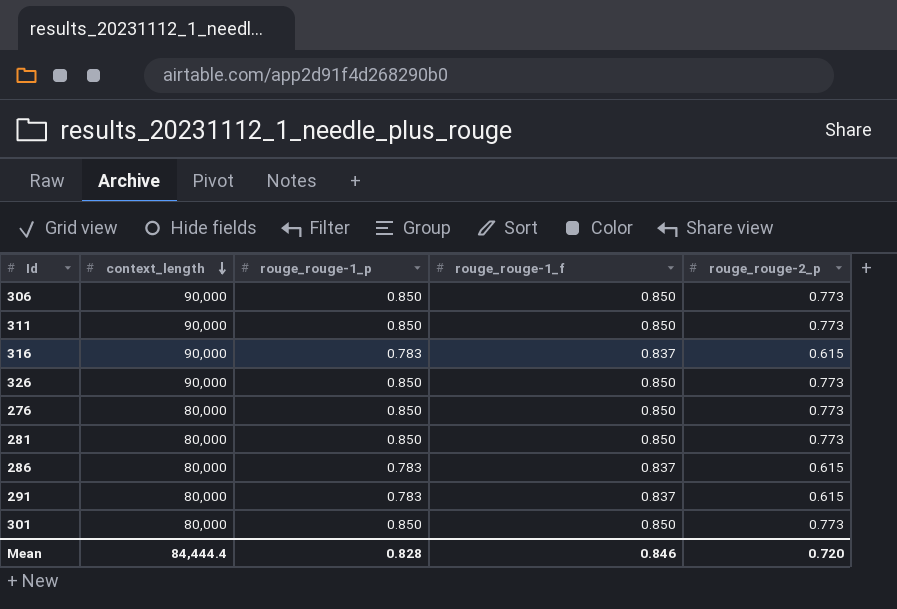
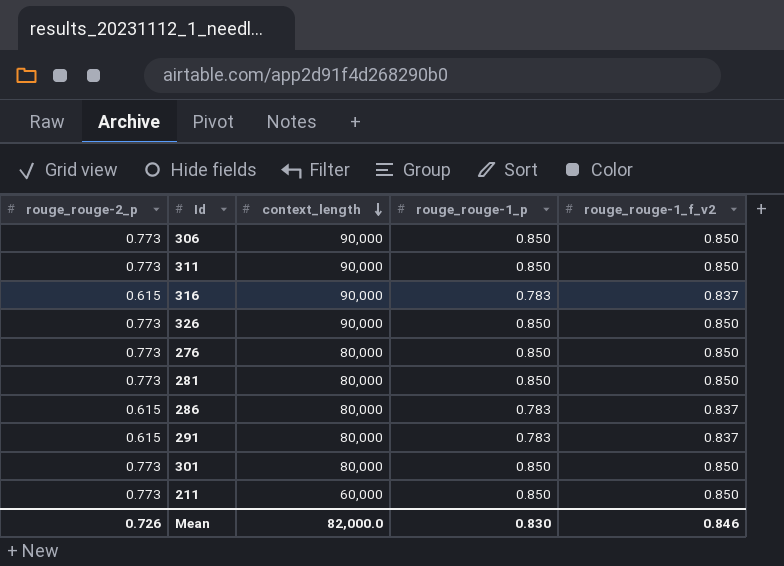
column rouge_rouge-2_p | position: 5 -> 1
column name: rouge_rouge-1_f -> rouge_rouge-1_f_v2
row 211: none -> 0.773 | 60,000 | 0.850 | 0.850
Mean | rouge_rouge-2_p: 0.720 -> 0.726
Mean | context_length: 84,444.4 -> 82,000.0
Mean | rouge_rouge-1_p: 0.828 -> 0.830

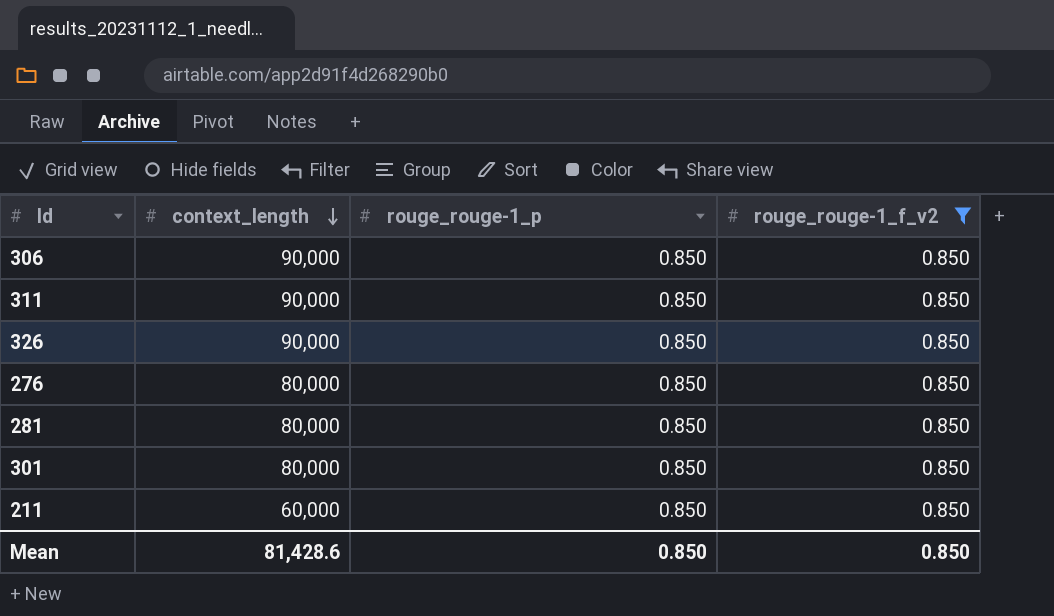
filter: none -> rouge_rouge-1_f_v2 = 0.850
column rouge_rouge-2_p | position: 1 -> none
Mean | context_length: 82,000.0 -> 81,428.6
Mean | rouge_rouge-1_p: 0.830 -> 0.850
Mean | rouge_rouge-1_f_v2: 0.846 -> 0.850

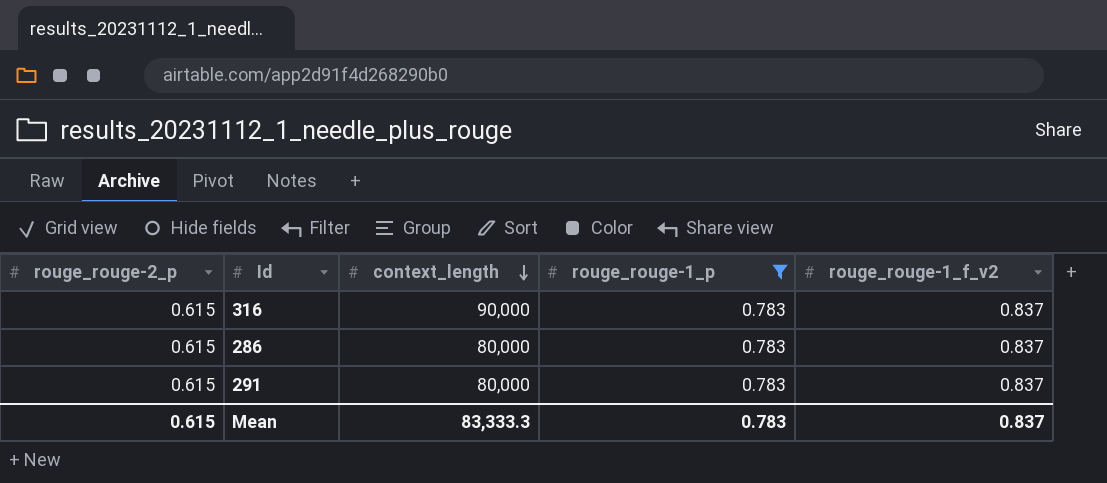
filter: rouge_rouge-1_f_v2 = 0.850 -> rouge_rouge-1_p = 0.783
column rouge_rouge-2_p | position: none -> 1
Mean | context_length: 81,428.6 -> 83,333.3
Mean | rouge_rouge-1_p: 0.850 -> 0.783
Mean | rouge_rouge-1_f_v2: 0.850 -> 0.837

